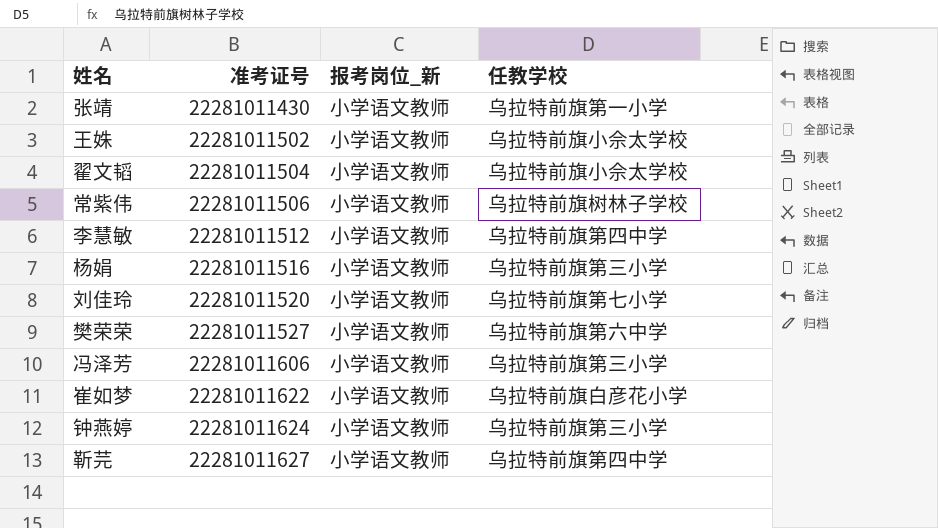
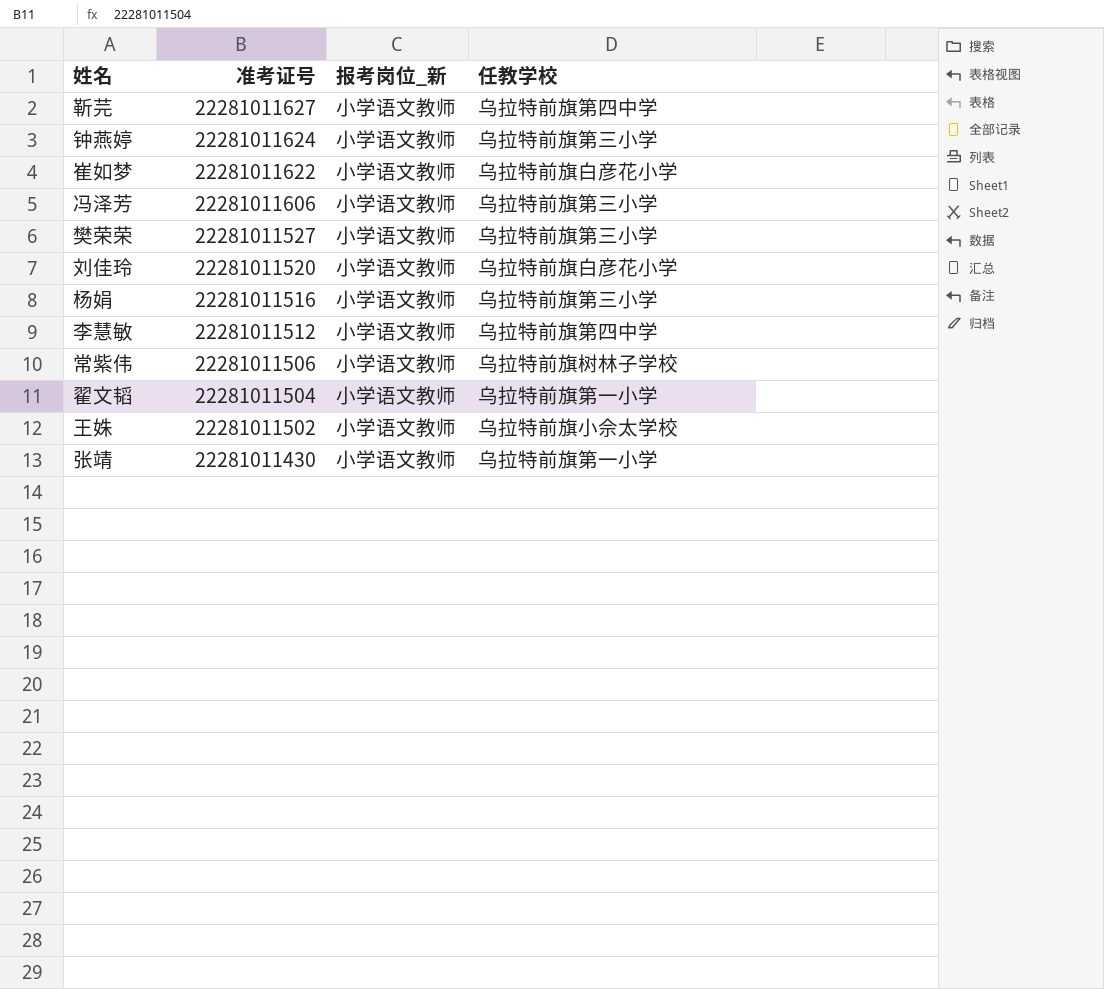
row order: 准考证号 ascending -> 准考证号 descending
樊荣荣 | 任教学校: 乌拉特前旗第六中学 -> 乌拉特前旗第三小学
刘佳玲 | 任教学校: 乌拉特前旗第七小学 -> 乌拉特前旗白彦花小学
翟文韬 | 任教学校: 乌拉特前旗小佘太学校 -> 乌拉特前旗第一小学

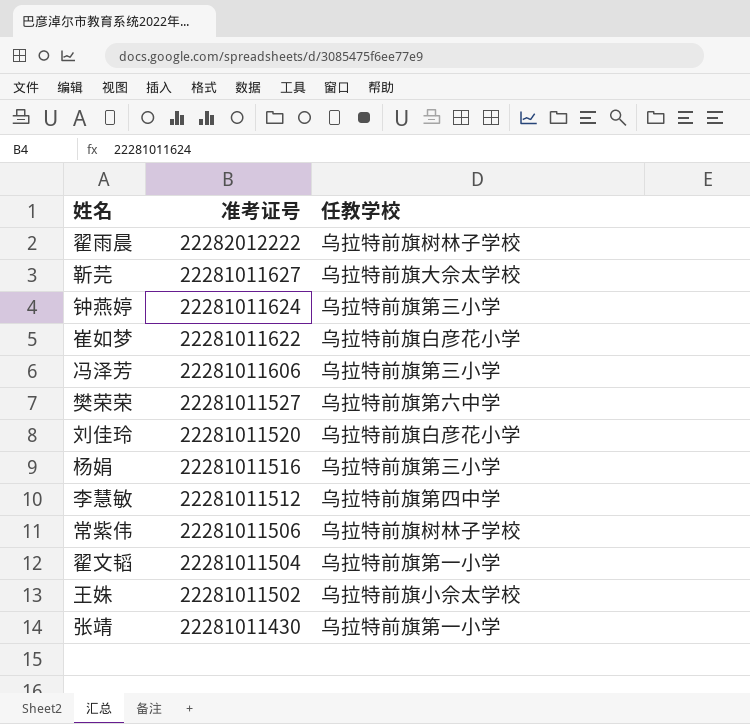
column 报考岗位_新 | position: 3 -> none
row 翟雨晨: none -> 22282012222 | 乌拉特前旗树林子学校
靳芫 | 任教学校: 乌拉特前旗第四中学 -> 乌拉特前旗大佘太学校
樊荣荣 | 任教学校: 乌拉特前旗第三小学 -> 乌拉特前旗第六中学

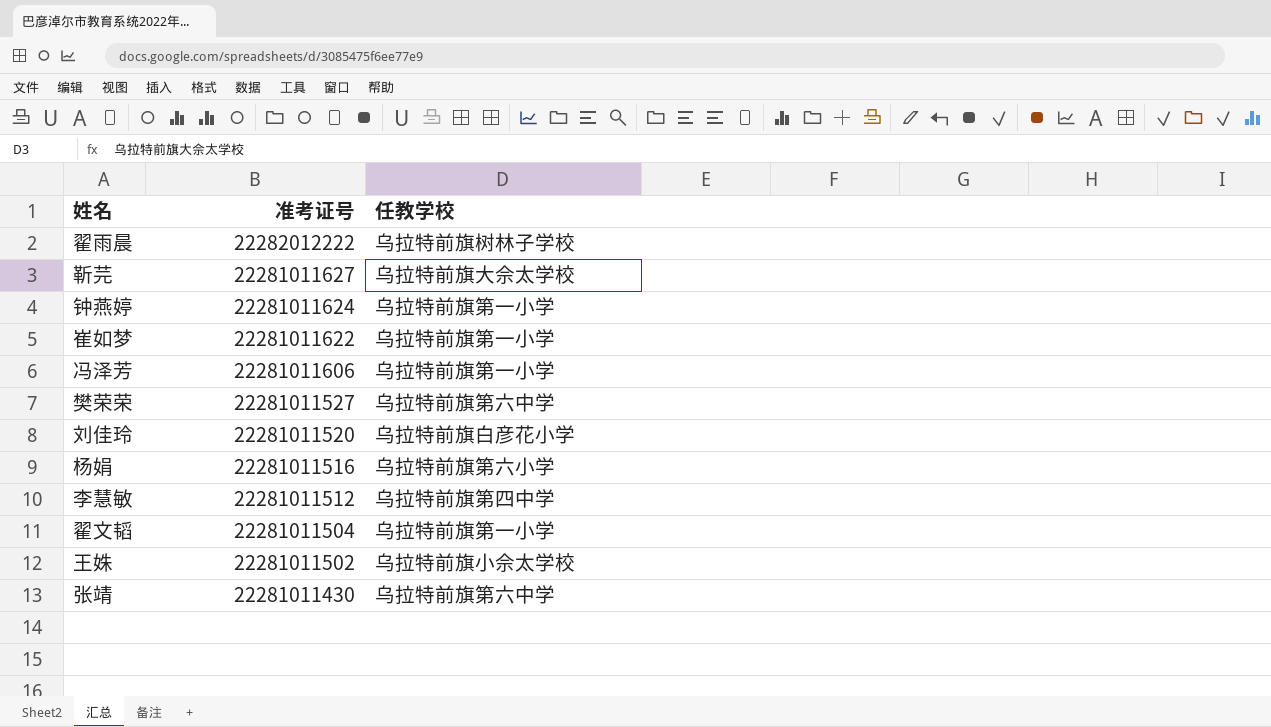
row 常紫伟: 22281011506 | 乌拉特前旗树林子学校 -> none
钟燕婷 | 任教学校: 乌拉特前旗第三小学 -> 乌拉特前旗第一小学
崔如梦 | 任教学校: 乌拉特前旗白彦花小学 -> 乌拉特前旗第一小学
冯泽芳 | 任教学校: 乌拉特前旗第三小学 -> 乌拉特前旗第一小学
杨娟 | 任教学校: 乌拉特前旗第三小学 -> 乌拉特前旗第六小学
张靖 | 任教学校: 乌拉特前旗第一小学 -> 乌拉特前旗第六中学

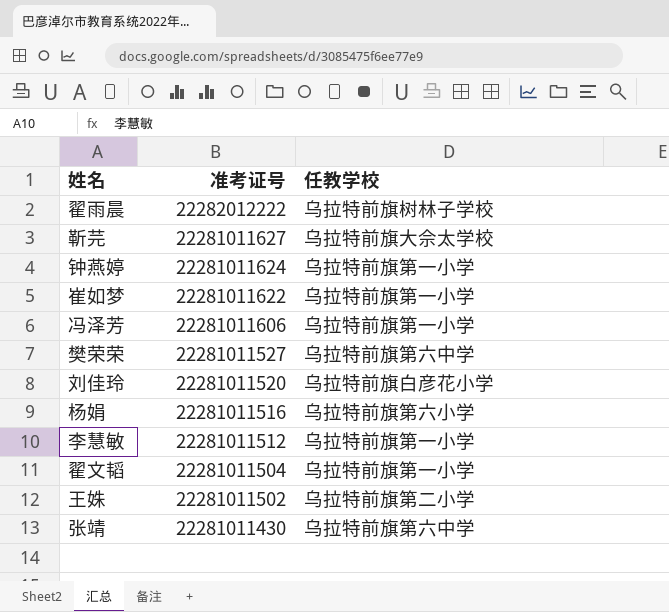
李慧敏 | 任教学校: 乌拉特前旗第四中学 -> 乌拉特前旗第一小学
王姝 | 任教学校: 乌拉特前旗小佘太学校 -> 乌拉特前旗第二小学

